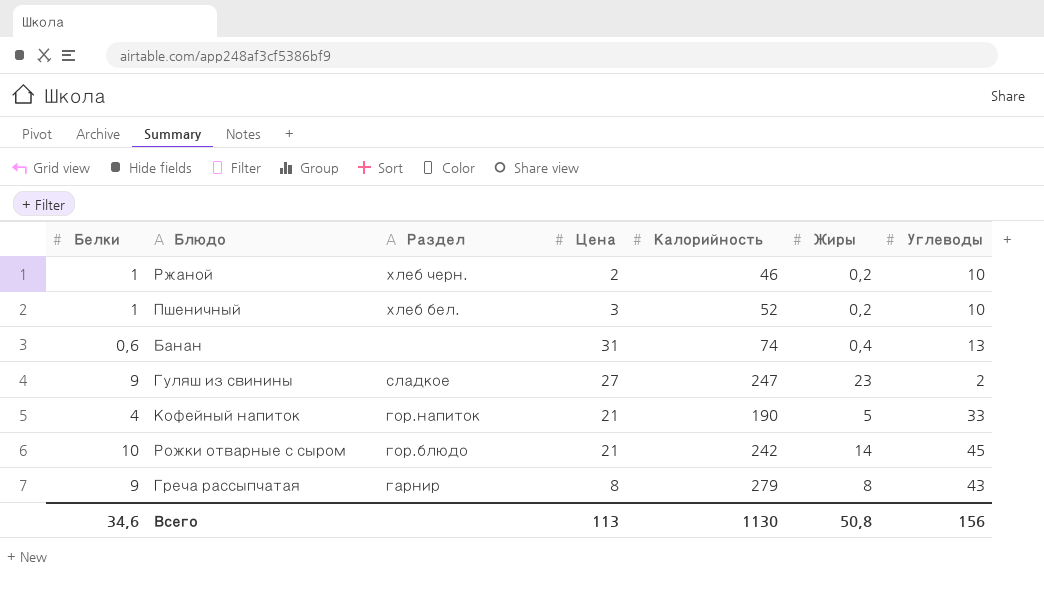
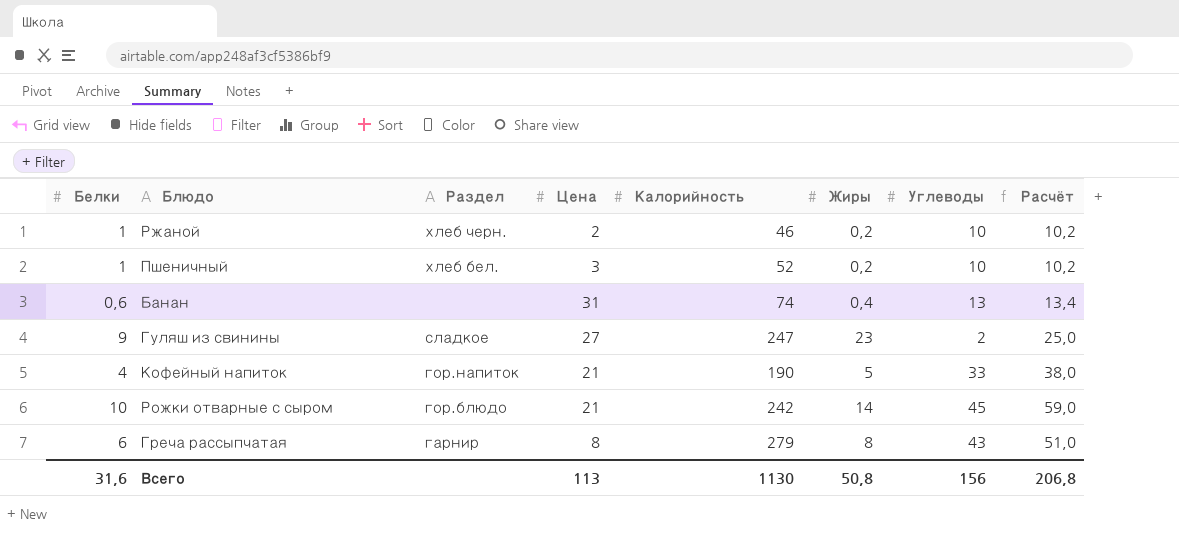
column Расчёт | formula: none -> [Жиры] + [Углеводы]
Греча рассыпчатая | Белки: 9 -> 6
Всего | Белки: 34,6 -> 31,6

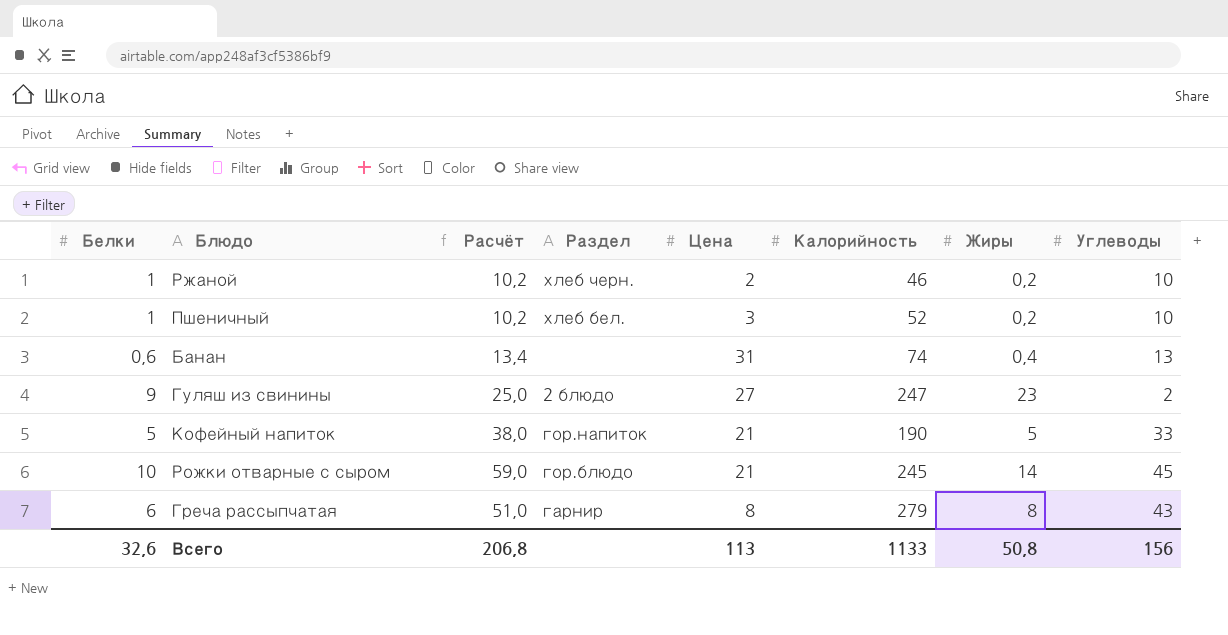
column Расчёт | position: 8 -> 3
Гуляш из свинины | Раздел: сладкое -> 2 блюдо
Кофейный напиток | Белки: 4 -> 5
Рожки отварные с сыром | Калорийность: 242 -> 245
Всего | Белки: 31,6 -> 32,6
Всего | Калорийность: 1130 -> 1133

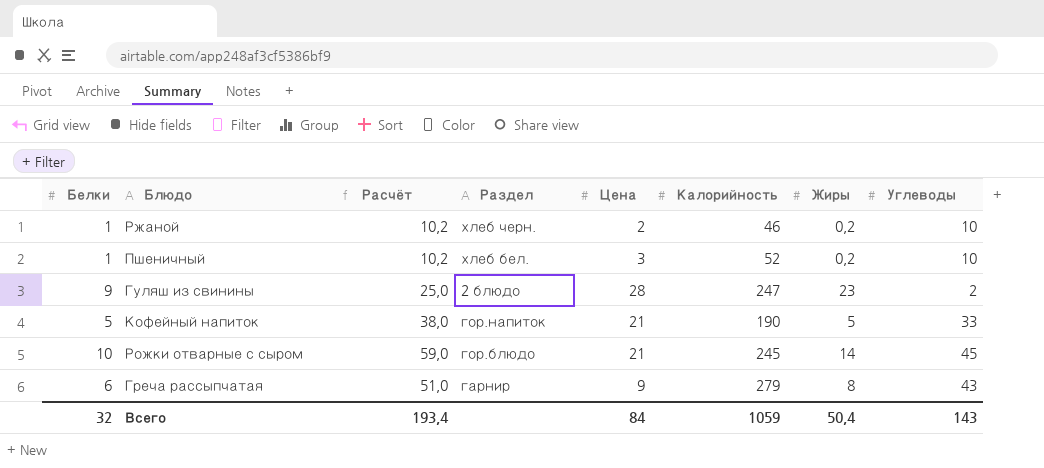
row Банан: 0,6 | 13,4 | none | 31 | 74 | 0,4 | 13 -> none
Гуляш из свинины | Цена: 27 -> 28
Греча рассыпчатая | Цена: 8 -> 9
Всего | Белки: 32,6 -> 32
Всего | Расчёт: 206,8 -> 193,4
Всего | Цена: 113 -> 84
Всего | Калорийность: 1133 -> 1059
Всего | Жиры: 50,8 -> 50,4
Всего | Углеводы: 156 -> 143

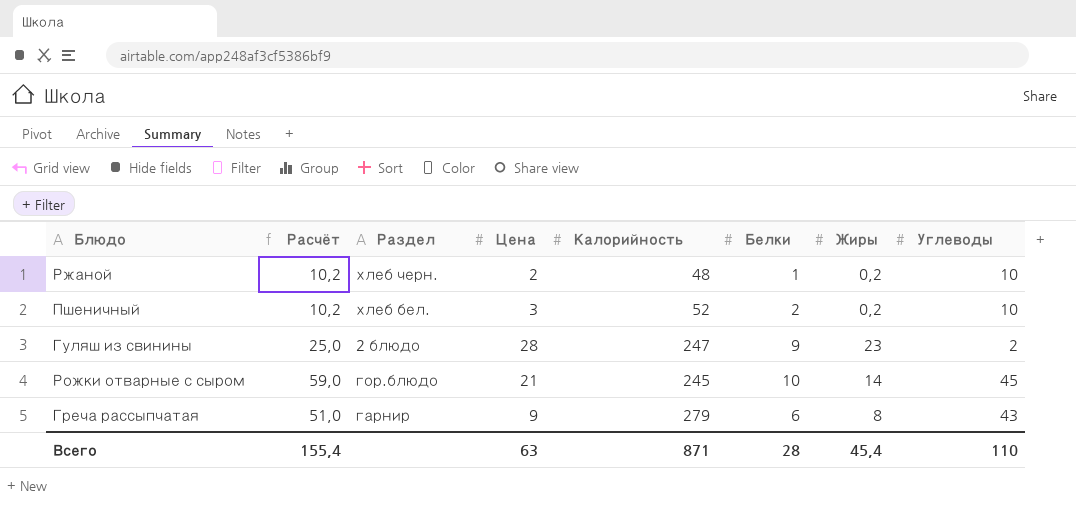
column Белки | position: 1 -> 6
row Кофейный напиток: 5 | 38,0 | гор.напиток | 21 | 190 | 5 | 33 -> none
Ржаной | Калорийность: 46 -> 48
Пшеничный | Белки: 1 -> 2
Всего | Расчёт: 193,4 -> 155,4
Всего | Цена: 84 -> 63
Всего | Калорийность: 1059 -> 871
Всего | Белки: 32 -> 28
Всего | Жиры: 50,4 -> 45,4
Всего | Углеводы: 143 -> 110

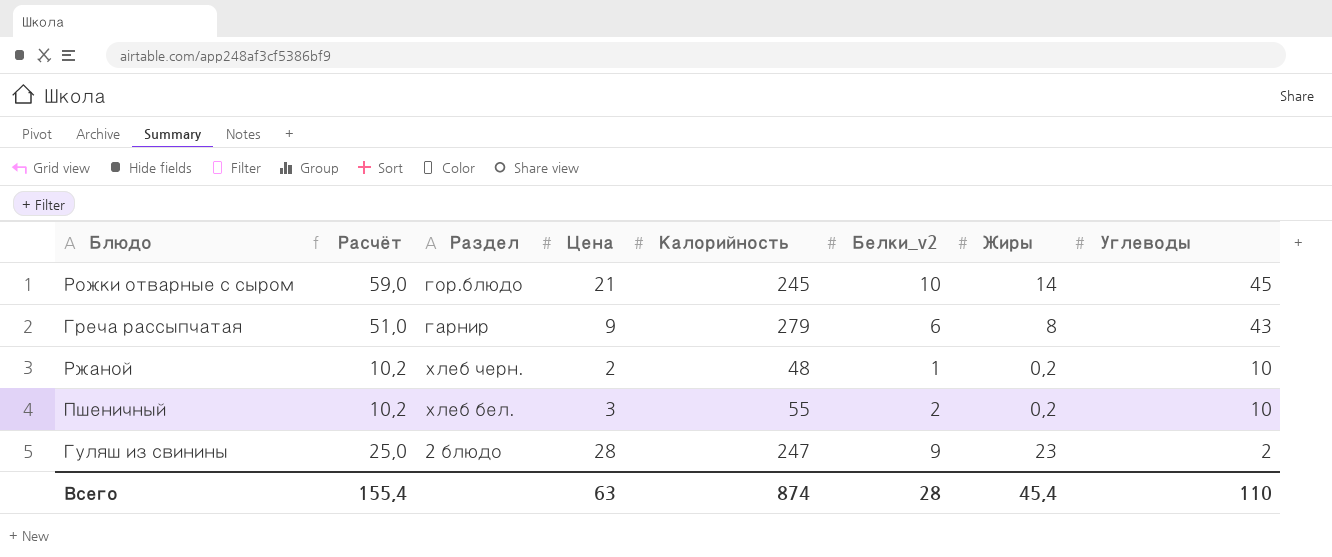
row order: none -> Углеводы descending
column name: Белки -> Белки_v2
Пшеничный | Калорийность: 52 -> 55
Всего | Калорийность: 871 -> 874

